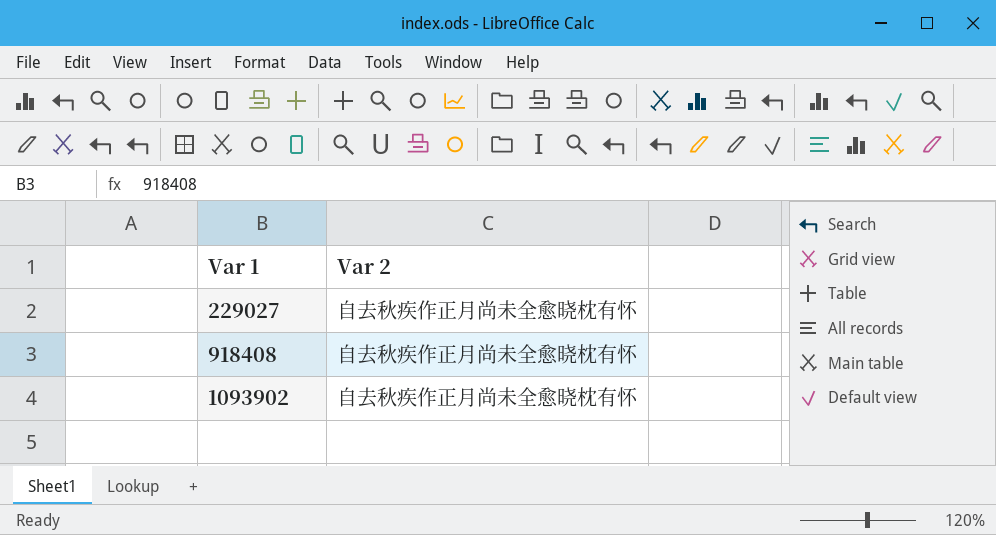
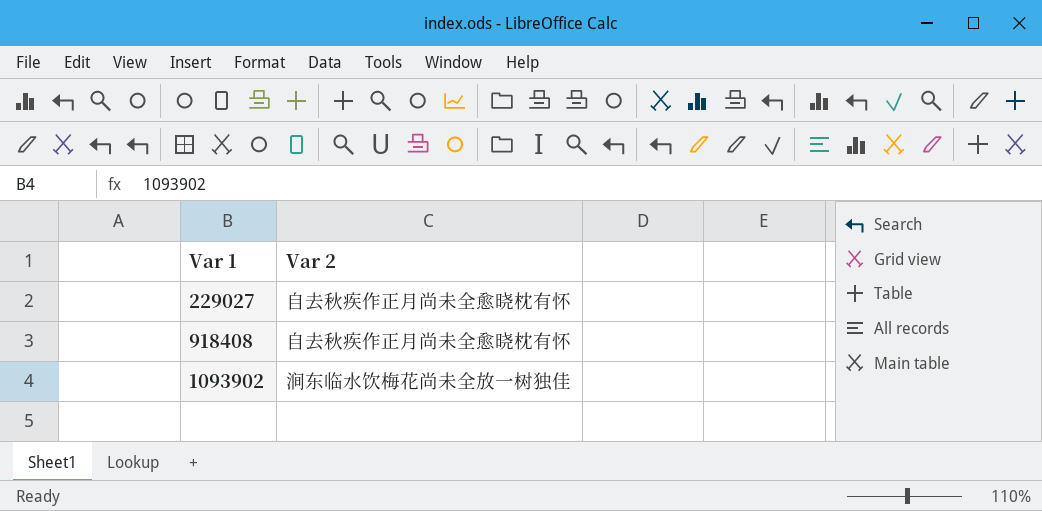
1093902 | Var 2: 自去秋疾作正月尚未全愈晓枕有怀 -> 涧东临水饮梅花尚未全放一树独佳

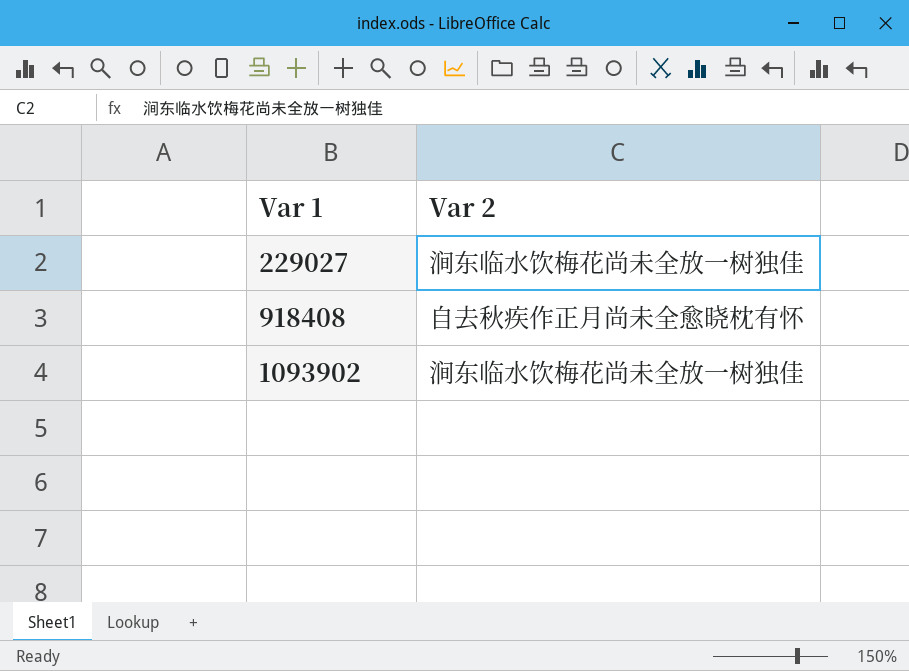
229027 | Var 2: 自去秋疾作正月尚未全愈晓枕有怀 -> 涧东临水饮梅花尚未全放一树独佳

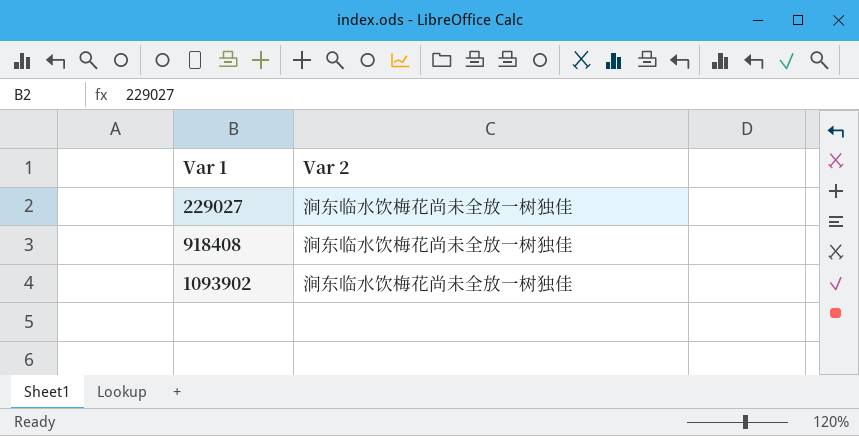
918408 | Var 2: 自去秋疾作正月尚未全愈晓枕有怀 -> 涧东临水饮梅花尚未全放一树独佳

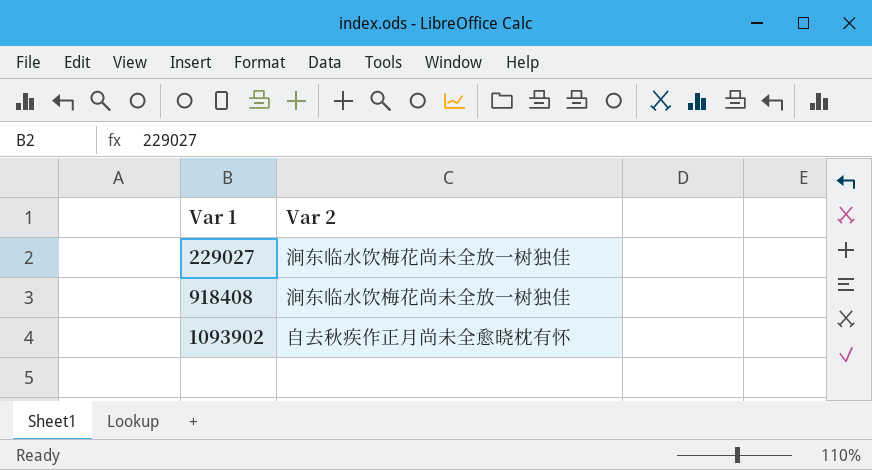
1093902 | Var 2: 涧东临水饮梅花尚未全放一树独佳 -> 自去秋疾作正月尚未全愈晓枕有怀

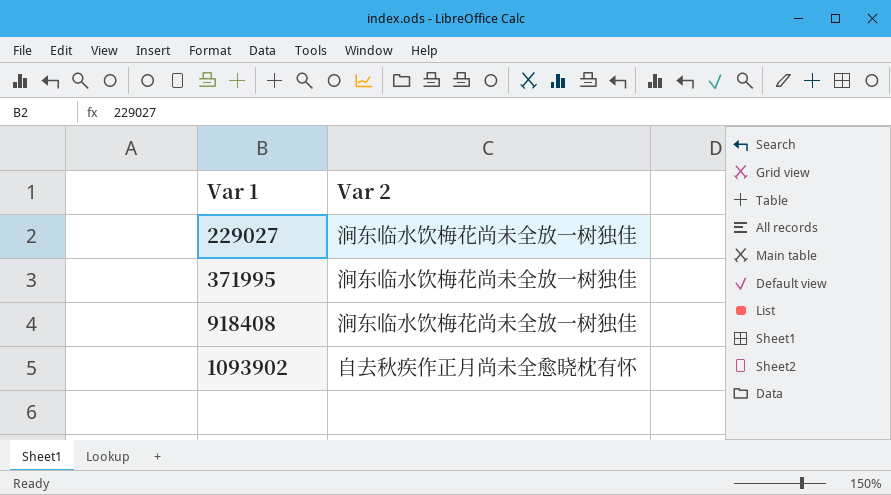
row 371995: none -> 涧东临水饮梅花尚未全放一树独佳

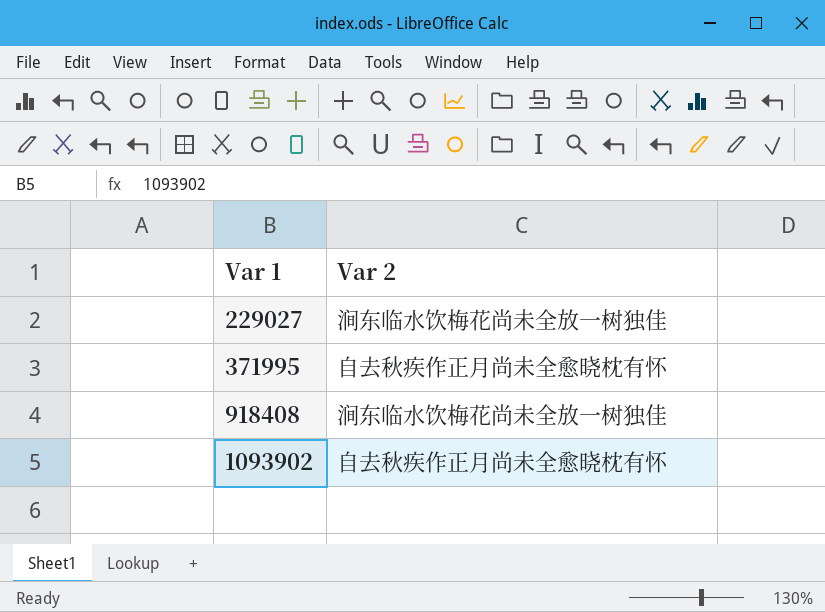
371995 | Var 2: 涧东临水饮梅花尚未全放一树独佳 -> 自去秋疾作正月尚未全愈晓枕有怀

